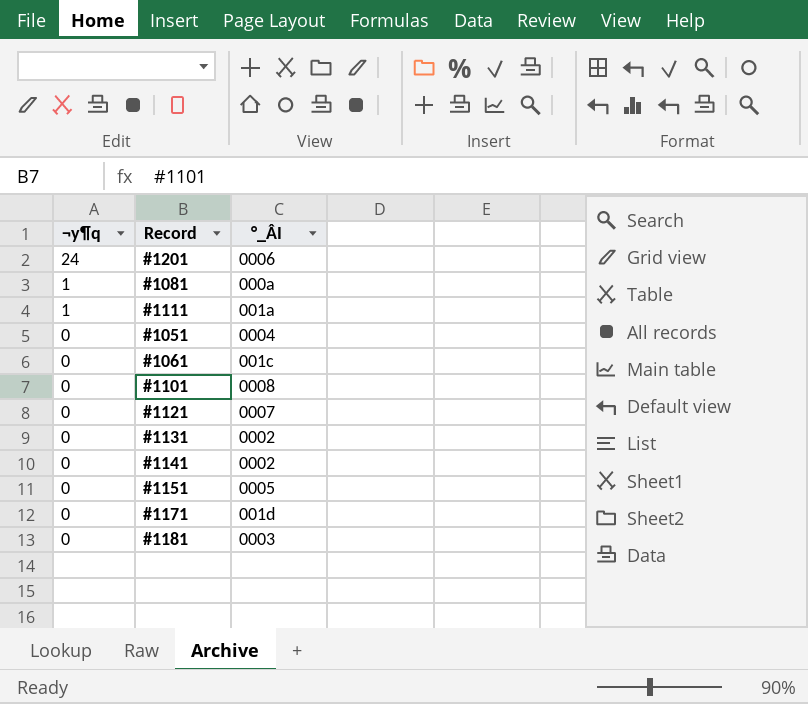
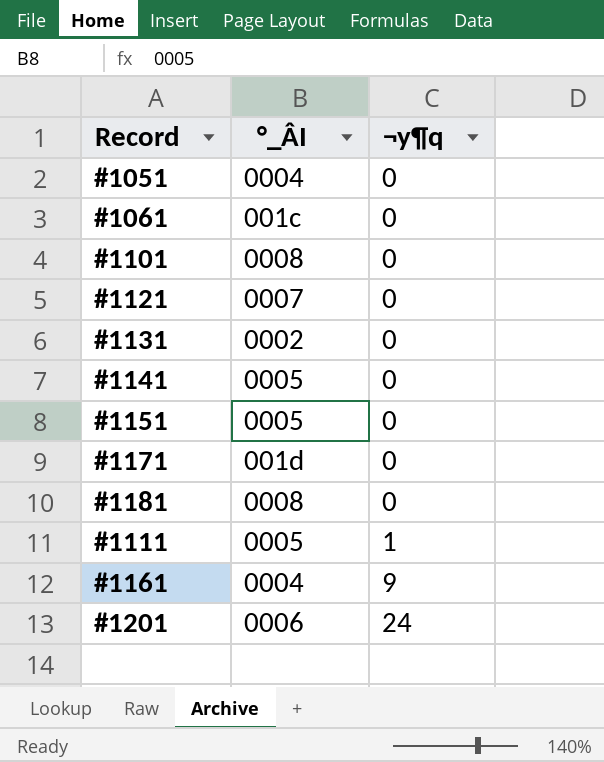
row order: ¬y¶q descending -> ¬y¶q ascending
column ¬y¶q | position: 1 -> 3
row #1081: 1 | 000a -> none
#1141 | °_ÂI: 0002 -> 0005
#1181 | °_ÂI: 0003 -> 0008
#1111 | °_ÂI: 001a -> 0005
row #1161: none -> 0004 | 9

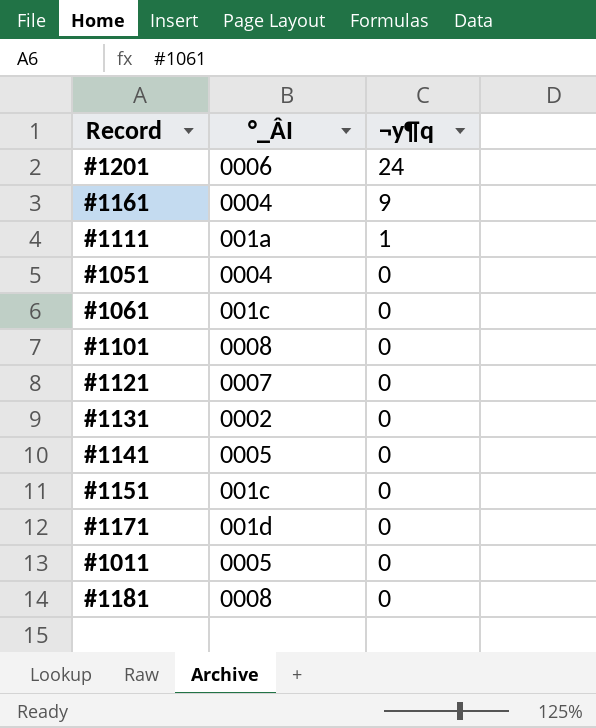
row order: ¬y¶q ascending -> ¬y¶q descending
#1111 | °_ÂI: 0005 -> 001a
#1151 | °_ÂI: 0005 -> 001c
row #1011: none -> 0005 | 0

